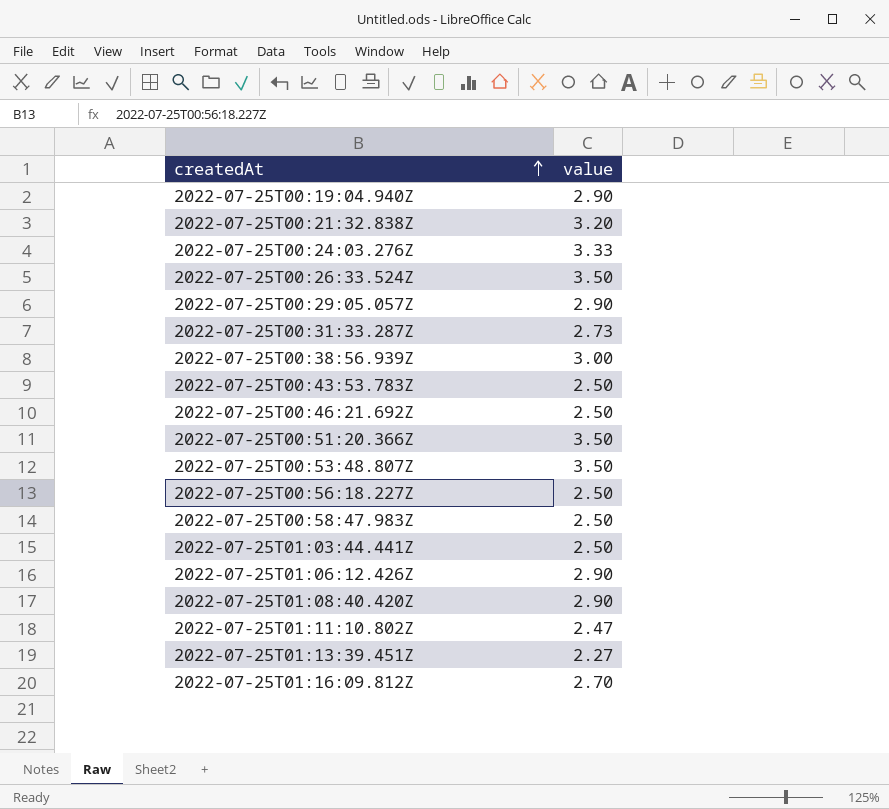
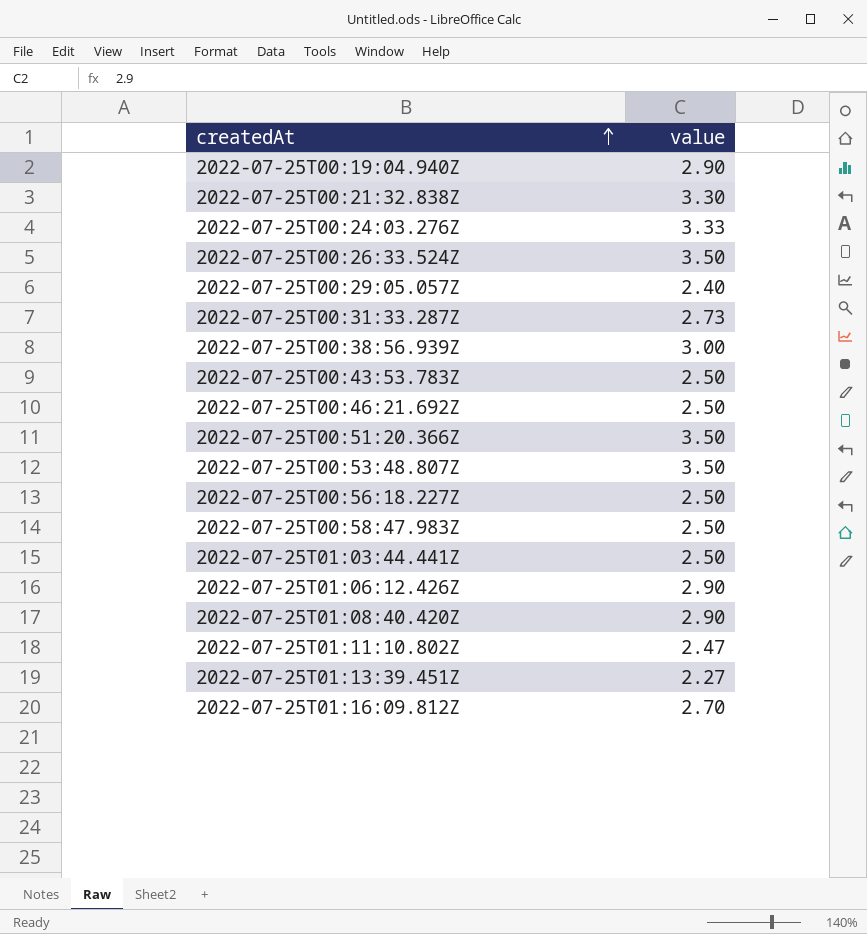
2022-07-25T00:21:32.838Z | value: 3.20 -> 3.30
2022-07-25T00:29:05.057Z | value: 2.90 -> 2.40

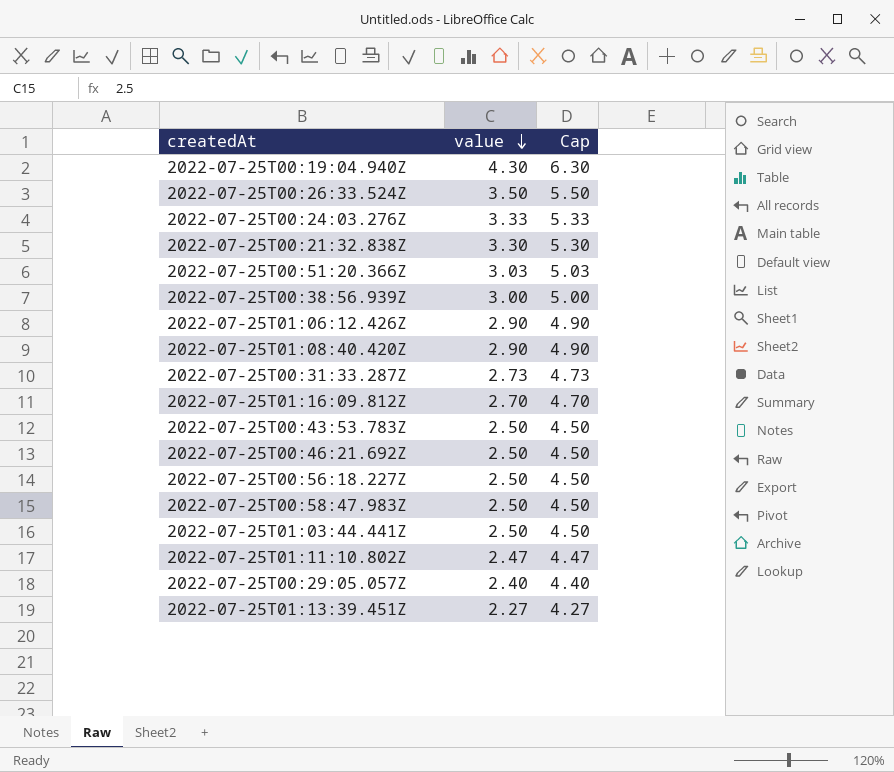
row order: createdAt ascending -> value descending
column Cap | formula: none -> [value] + 2
row 2022-07-25T00:53:48.807Z: 3.50 -> none
2022-07-25T00:19:04.940Z | value: 2.90 -> 4.30
2022-07-25T00:51:20.366Z | value: 3.50 -> 3.03

